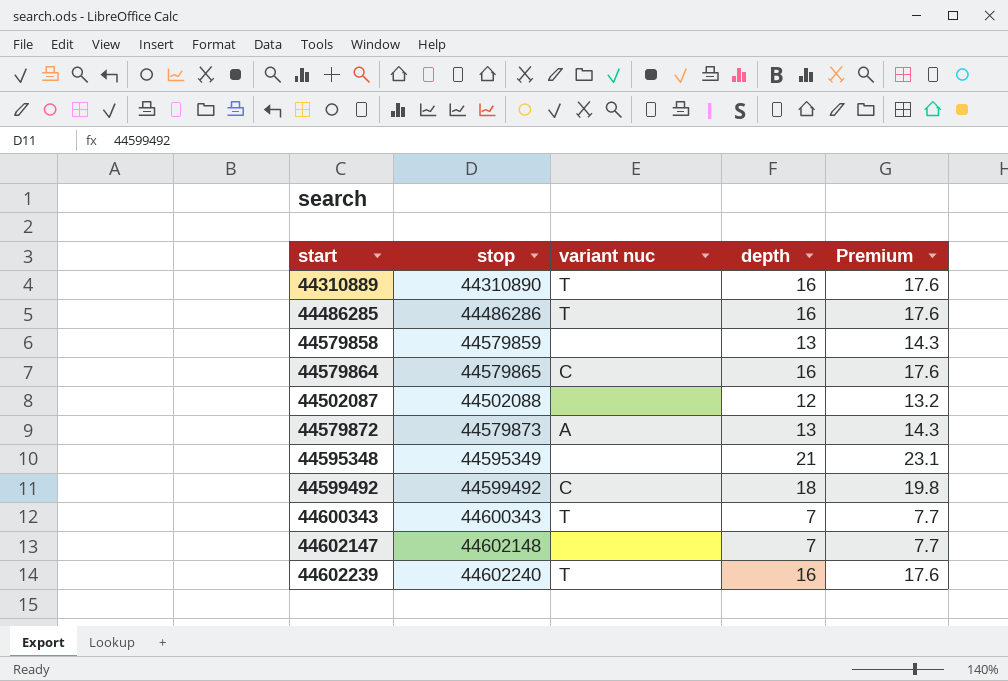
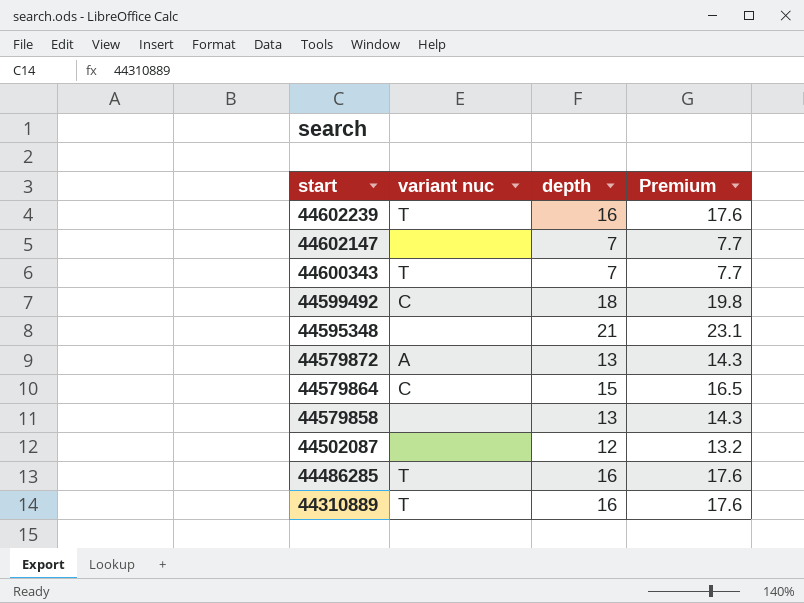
row order: none -> start descending
column stop | position: 2 -> none
44579864 | depth: 16 -> 15
44579864 | Premium: 17.6 -> 16.5

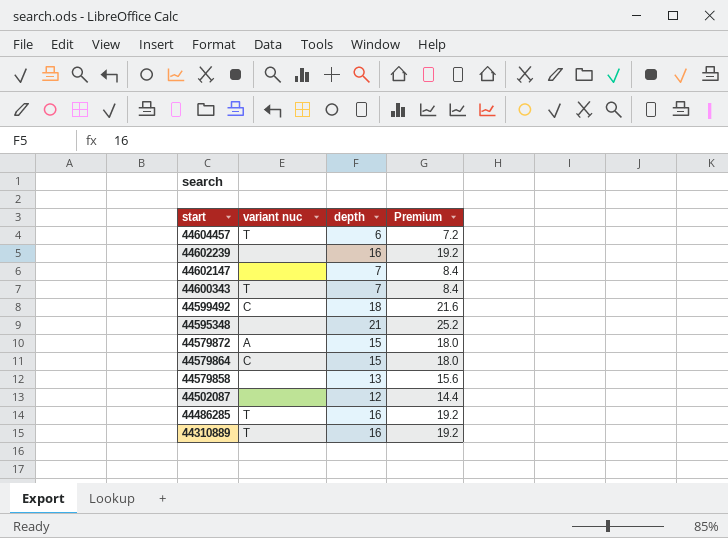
column Premium | formula: [depth] * 1.1 -> [depth] * 1.2
row 44604457: none -> T | 6 | 7.2
44602239 | variant nuc: T -> none
44579872 | depth: 13 -> 15

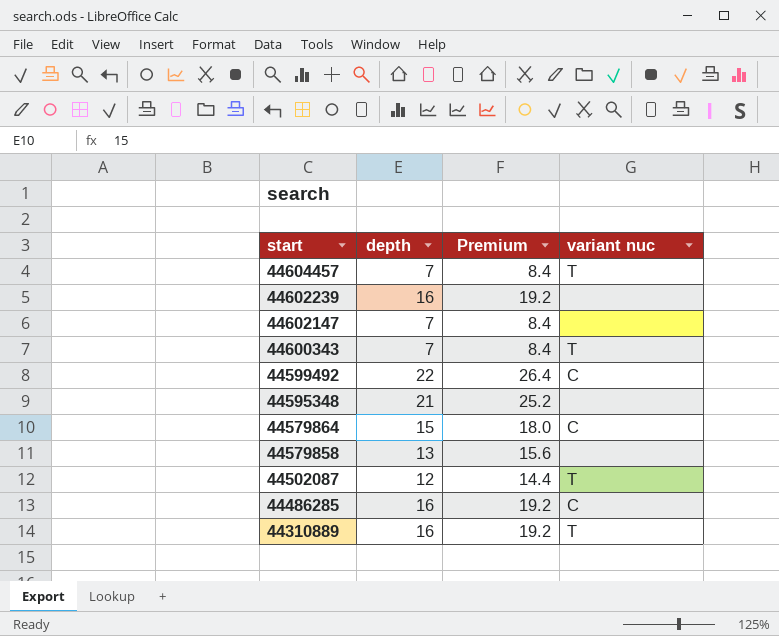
column variant nuc | position: 2 -> 4
row 44579872: A | 15 | 18.0 -> none
44604457 | depth: 6 -> 7
44604457 | Premium: 7.2 -> 8.4
44599492 | depth: 18 -> 22
44599492 | Premium: 21.6 -> 26.4
44502087 | variant nuc: none -> T
44486285 | variant nuc: T -> C

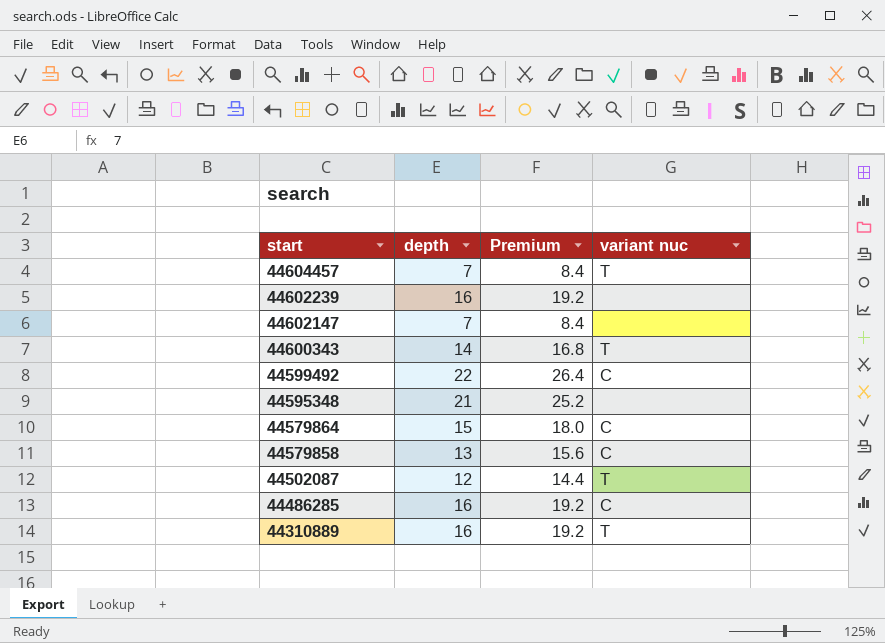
44600343 | depth: 7 -> 14
44600343 | Premium: 8.4 -> 16.8
44579858 | variant nuc: none -> C

